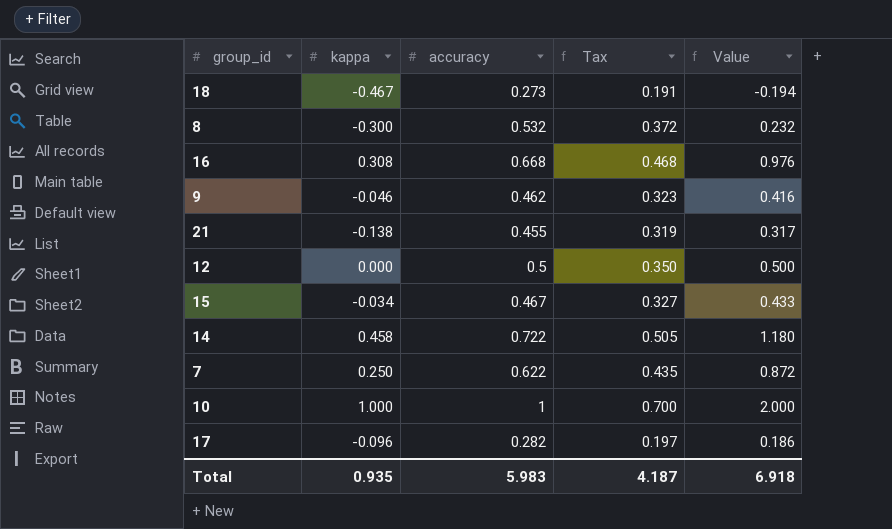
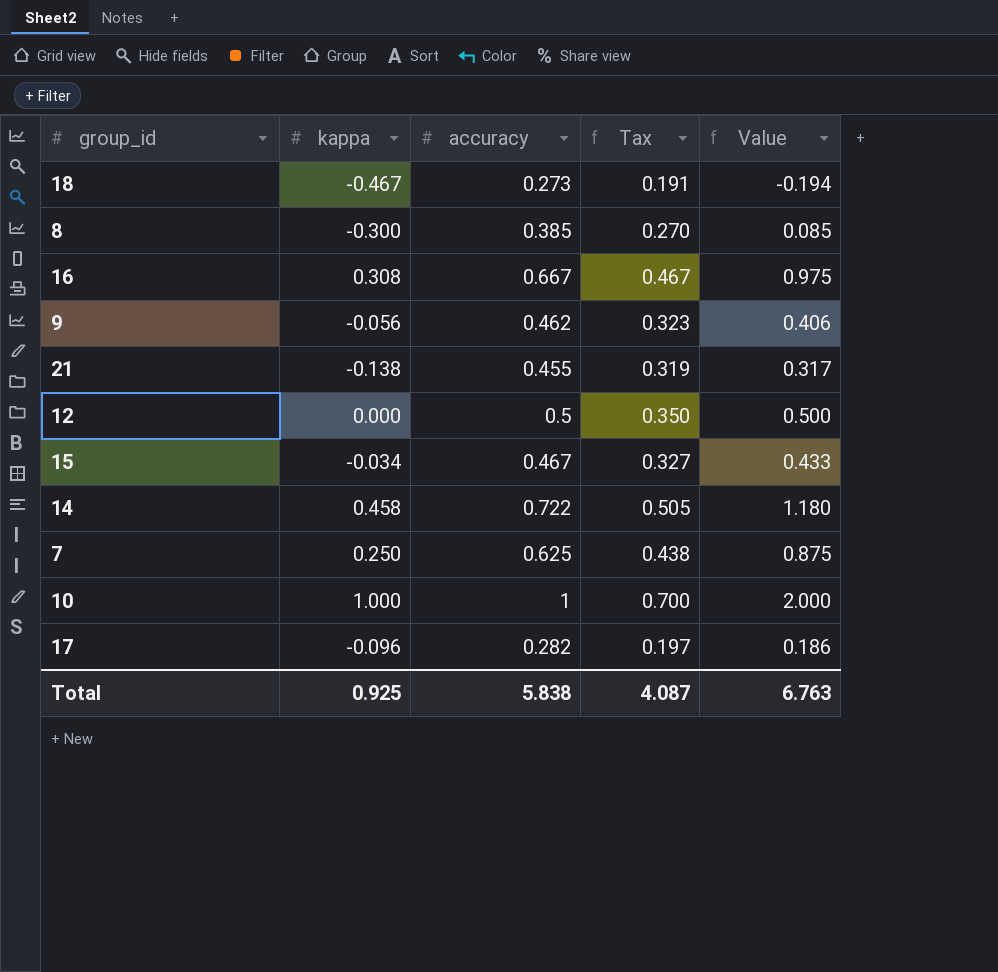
8 | accuracy: 0.532 -> 0.385
8 | Tax: 0.372 -> 0.270
8 | Value: 0.232 -> 0.085
16 | accuracy: 0.668 -> 0.667
16 | Tax: 0.468 -> 0.467
16 | Value: 0.976 -> 0.975
9 | kappa: -0.046 -> -0.056
9 | Value: 0.416 -> 0.406
7 | accuracy: 0.622 -> 0.625
7 | Tax: 0.435 -> 0.438
7 | Value: 0.872 -> 0.875
Total | kappa: 0.935 -> 0.925
Total | accuracy: 5.983 -> 5.838
Total | Tax: 4.187 -> 4.087
Total | Value: 6.918 -> 6.763

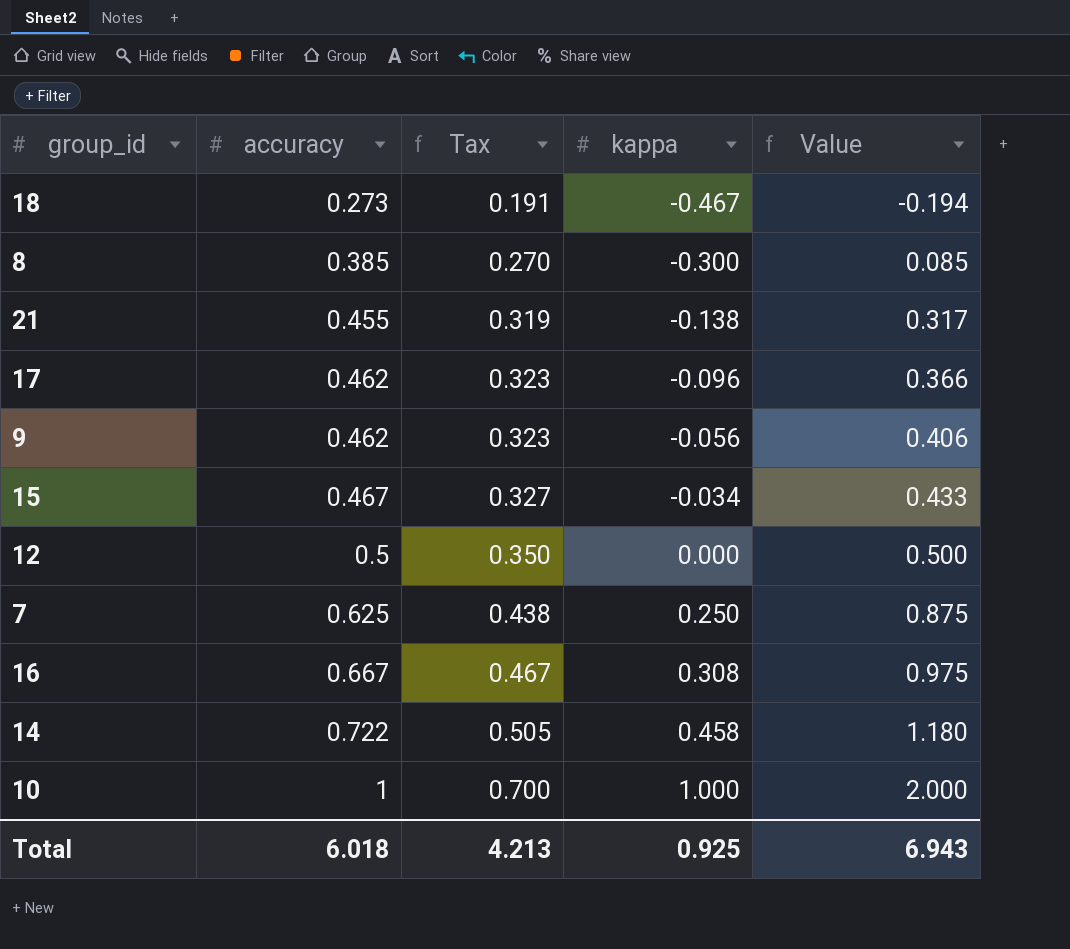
row order: none -> accuracy ascending
column kappa | position: 2 -> 4
17 | accuracy: 0.282 -> 0.462
17 | Tax: 0.197 -> 0.323
17 | Value: 0.186 -> 0.366
Total | accuracy: 5.838 -> 6.018
Total | Tax: 4.087 -> 4.213
Total | Value: 6.763 -> 6.943

